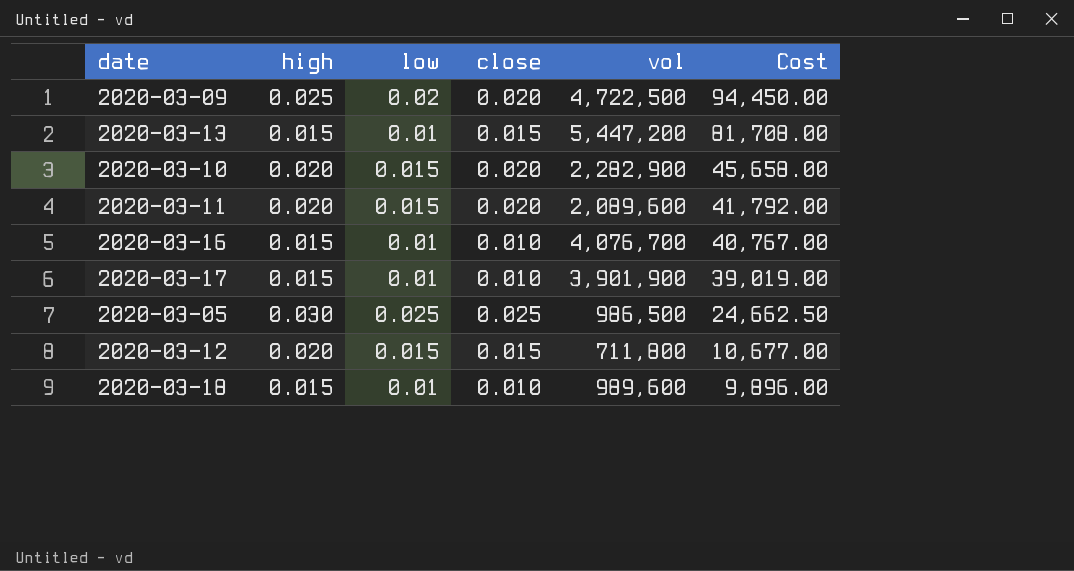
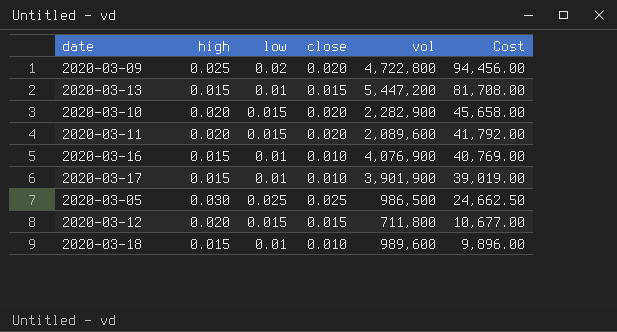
2020-03-09 | vol: 4,722,500 -> 4,722,800
2020-03-09 | Cost: 94,450.00 -> 94,456.00
2020-03-16 | vol: 4,076,700 -> 4,076,900
2020-03-16 | Cost: 40,767.00 -> 40,769.00

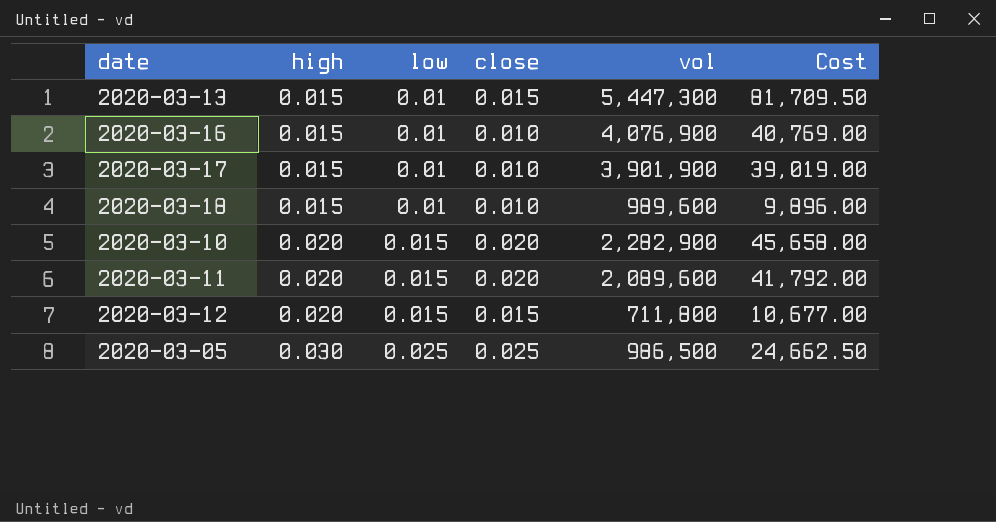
row order: Cost descending -> high ascending
row 2020-03-09: 0.025 | 0.02 | 0.020 | 4,722,800 | 94,456.00 -> none
2020-03-13 | vol: 5,447,200 -> 5,447,300
2020-03-13 | Cost: 81,708.00 -> 81,709.50

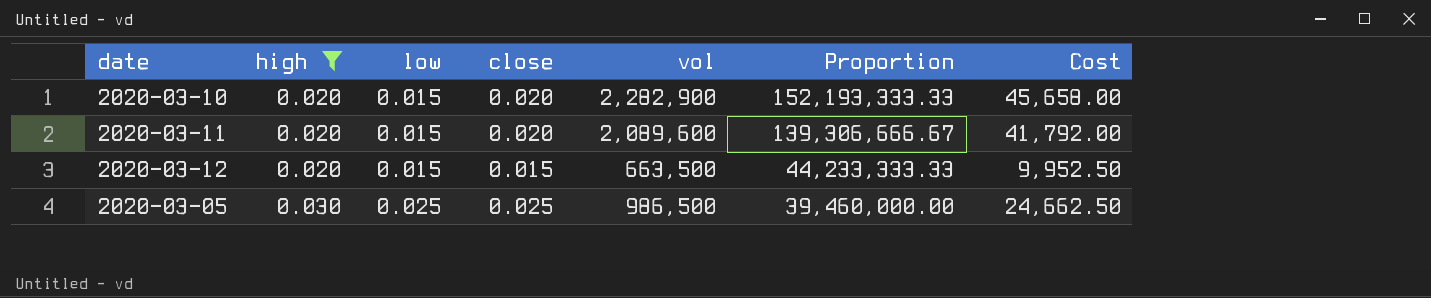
filter: none -> high != 0.015
column Proportion | formula: none -> [vol] / [low]
2020-03-12 | vol: 711,800 -> 663,500
2020-03-12 | Cost: 10,677.00 -> 9,952.50

